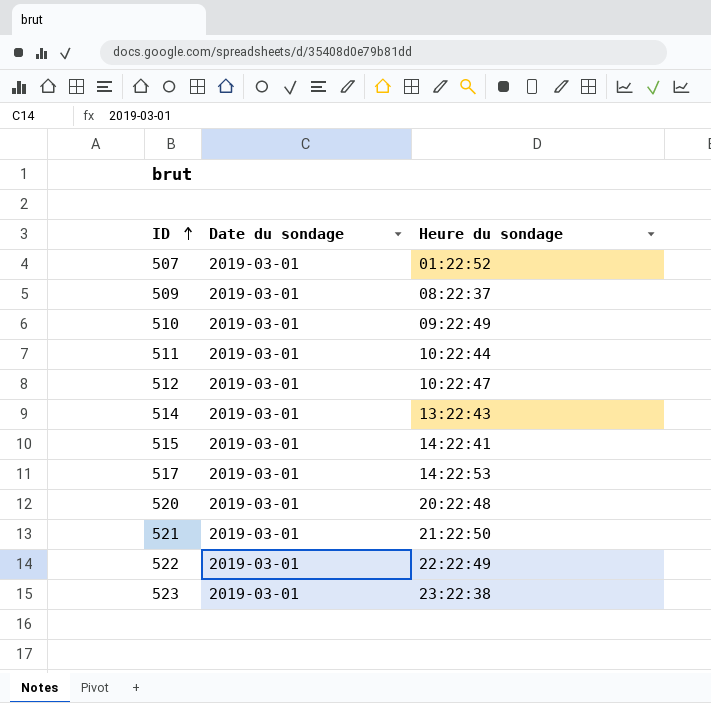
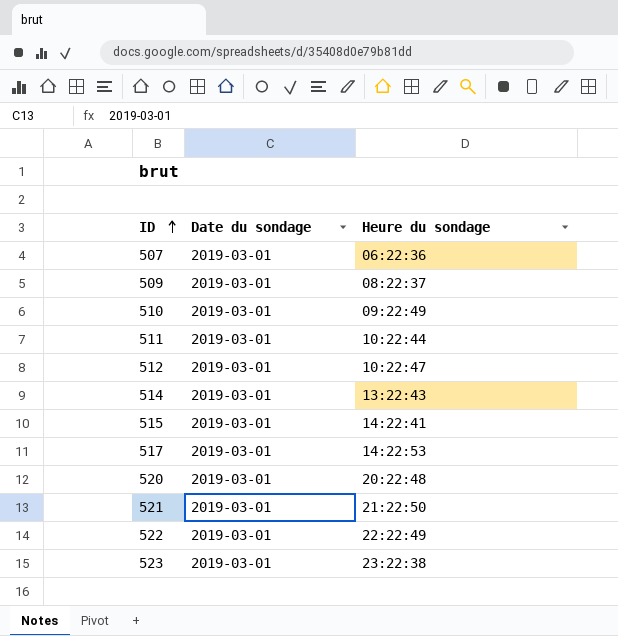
507 | Heure du sondage: 01:22:52 -> 06:22:36

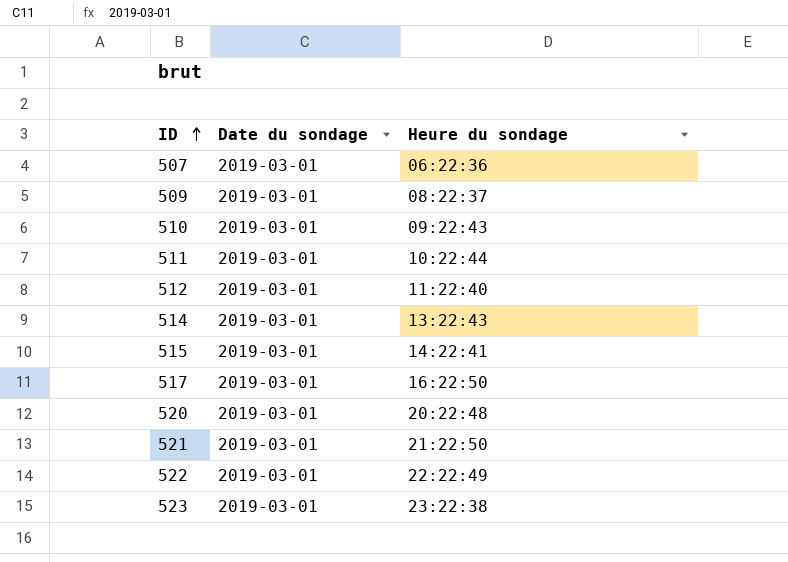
510 | Heure du sondage: 09:22:49 -> 09:22:43
512 | Heure du sondage: 10:22:47 -> 11:22:40
517 | Heure du sondage: 14:22:53 -> 16:22:50

